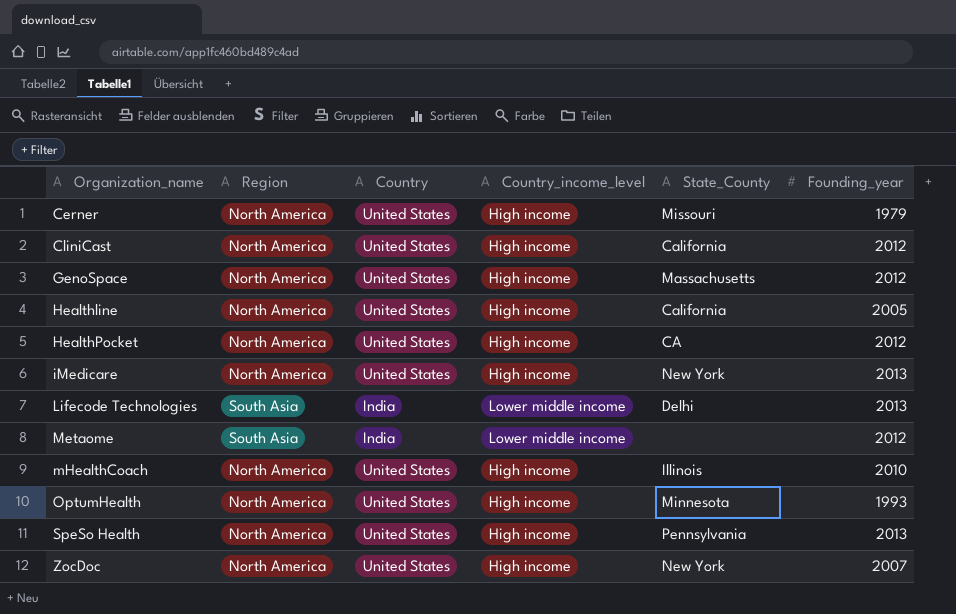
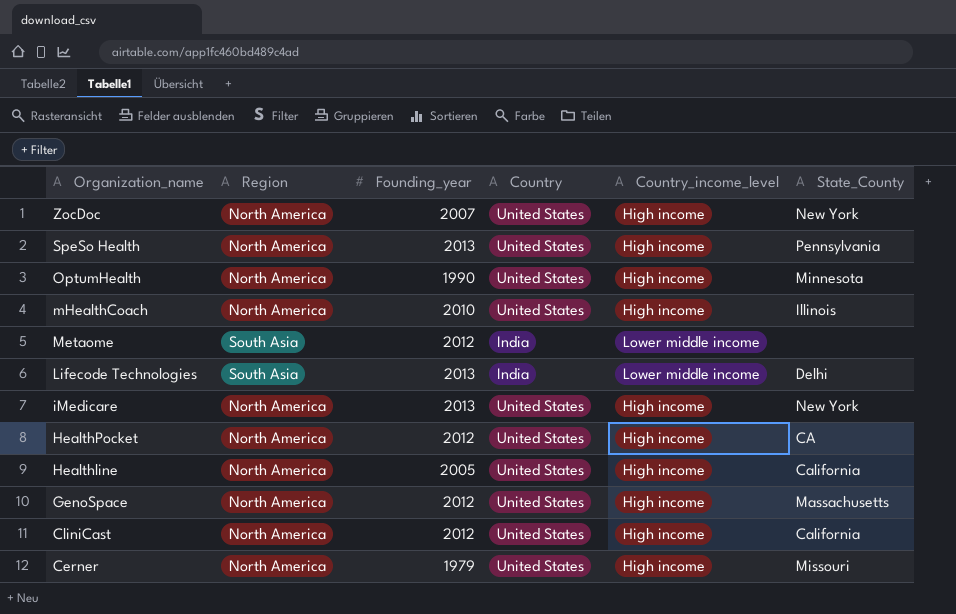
row order: Organization_name ascending -> Organization_name descending
column Founding_year | position: 6 -> 3
OptumHealth | Founding_year: 1993 -> 1990

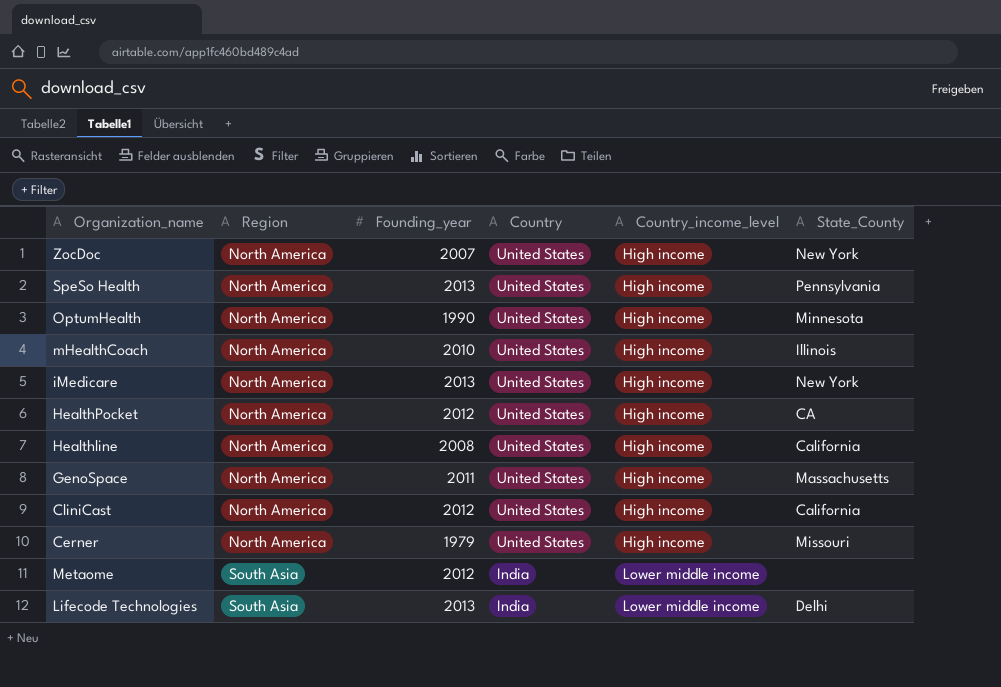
row order: Organization_name descending -> Region ascending
Healthline | Founding_year: 2005 -> 2008
GenoSpace | Founding_year: 2012 -> 2011

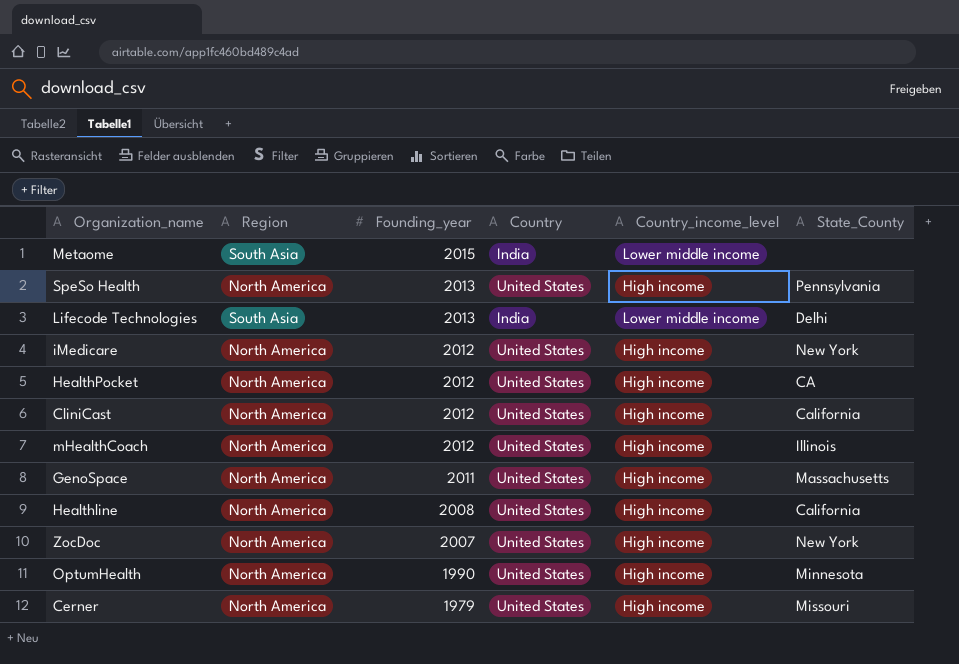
row order: Region ascending -> Founding_year descending
Metaome | Founding_year: 2012 -> 2015
iMedicare | Founding_year: 2013 -> 2012
mHealthCoach | Founding_year: 2010 -> 2012

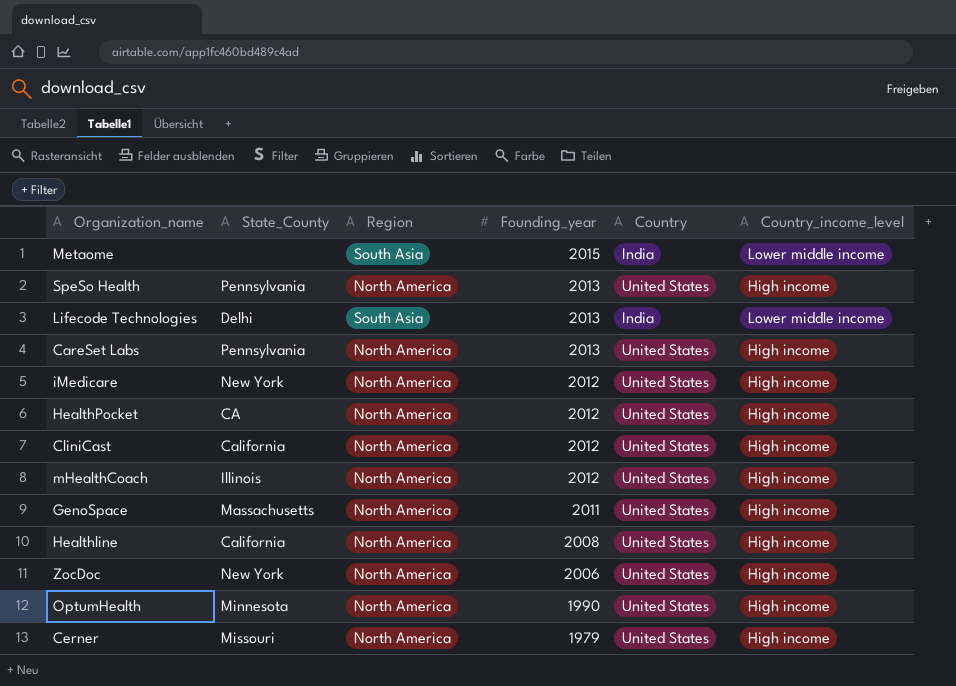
column State_County | position: 6 -> 2
row CareSet Labs: none -> Pennsylvania | North America | 2013 | United States | High income
ZocDoc | Founding_year: 2007 -> 2006

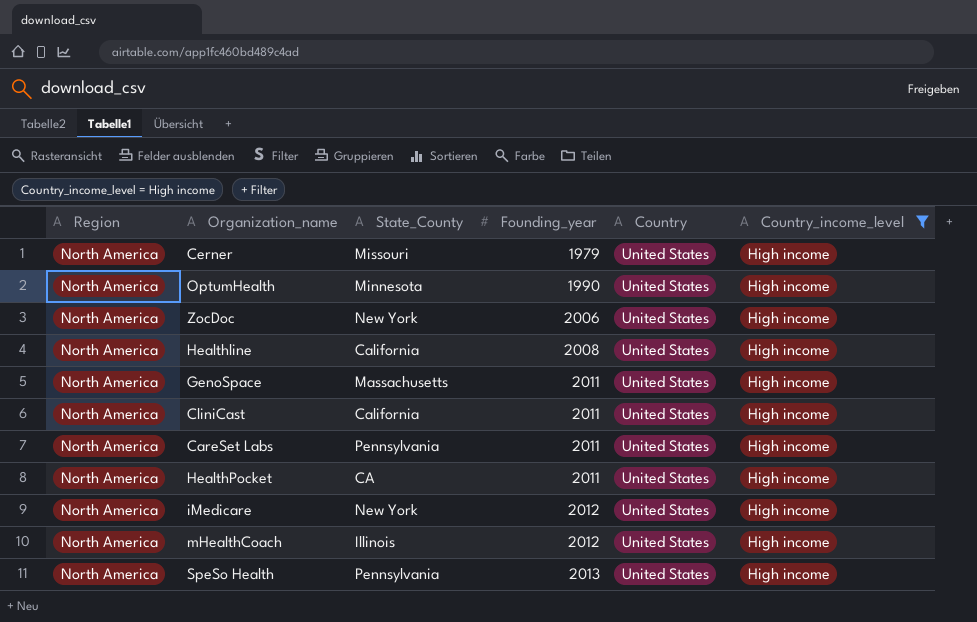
filter: none -> Country_income_level = High income
row order: Founding_year descending -> Founding_year ascending
column Region | position: 3 -> 1
CliniCast | Founding_year: 2012 -> 2011
CareSet Labs | Founding_year: 2013 -> 2011
HealthPocket | Founding_year: 2012 -> 2011

